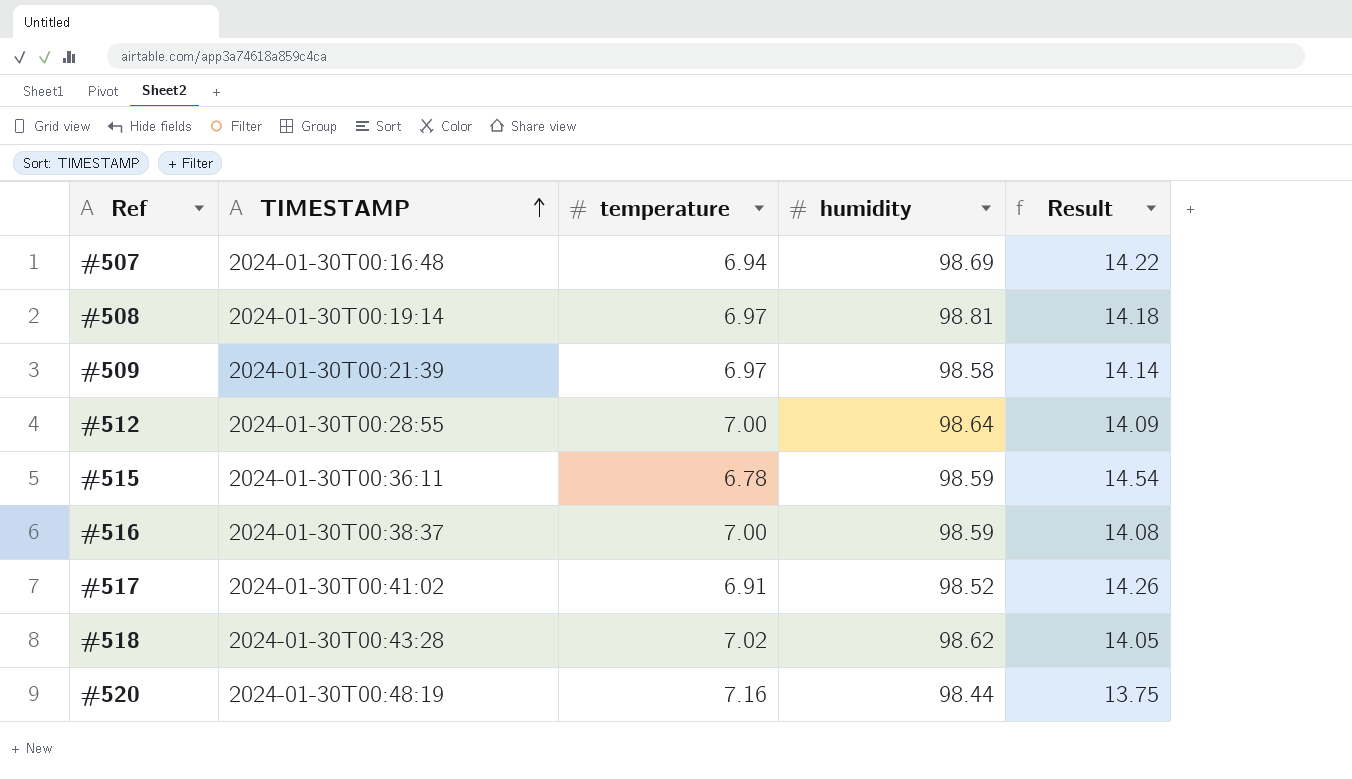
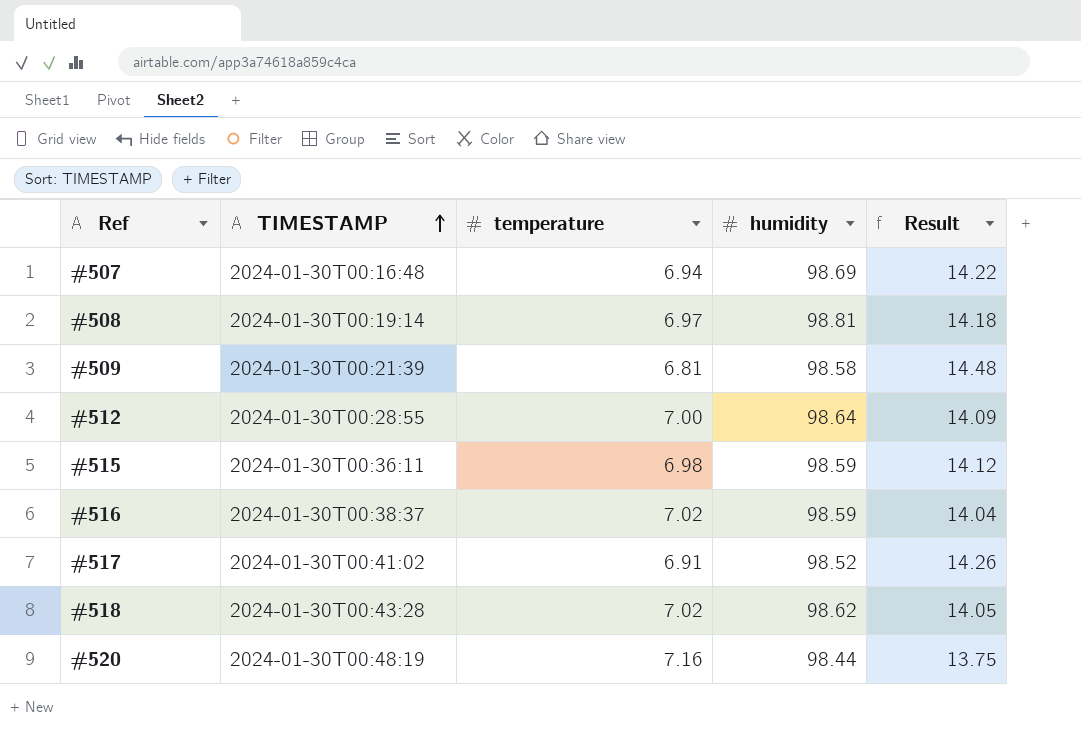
#509 | temperature: 6.97 -> 6.81
#509 | Result: 14.14 -> 14.48
#515 | temperature: 6.78 -> 6.98
#515 | Result: 14.54 -> 14.12
#516 | temperature: 7.00 -> 7.02
#516 | Result: 14.08 -> 14.04

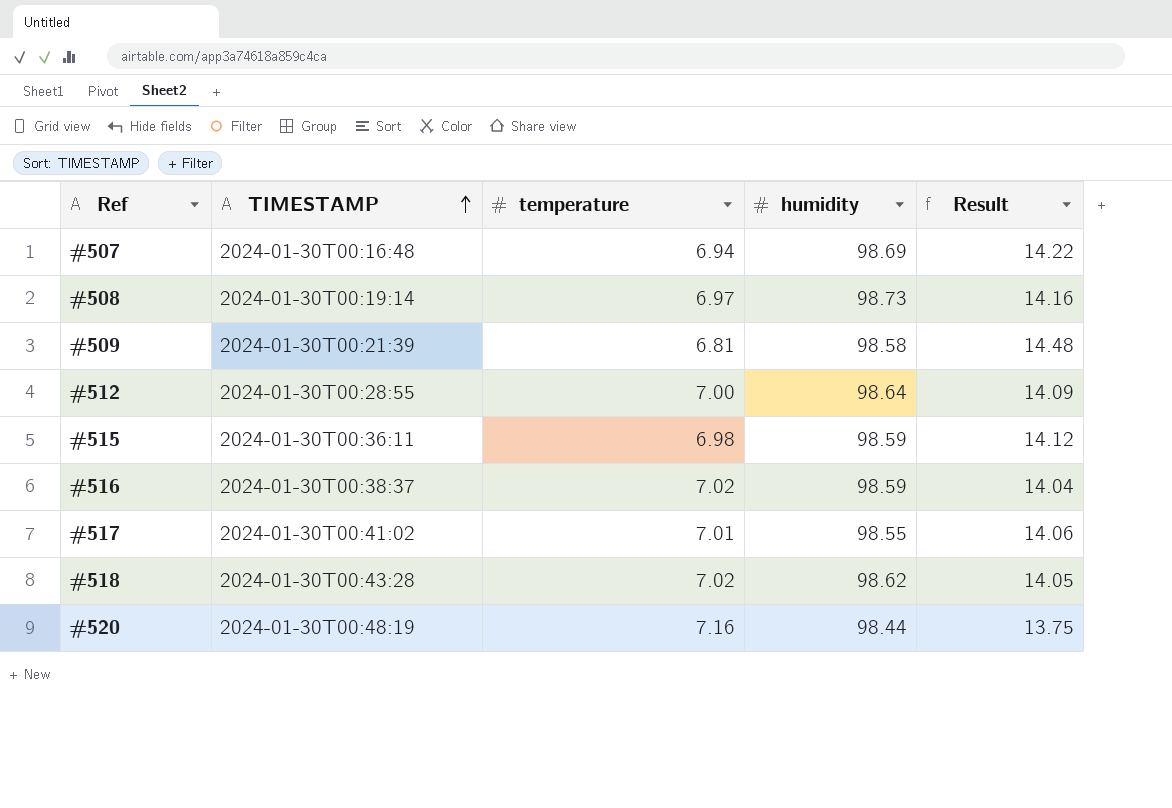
#508 | humidity: 98.81 -> 98.73
#508 | Result: 14.18 -> 14.16
#517 | temperature: 6.91 -> 7.01
#517 | humidity: 98.52 -> 98.55
#517 | Result: 14.26 -> 14.06

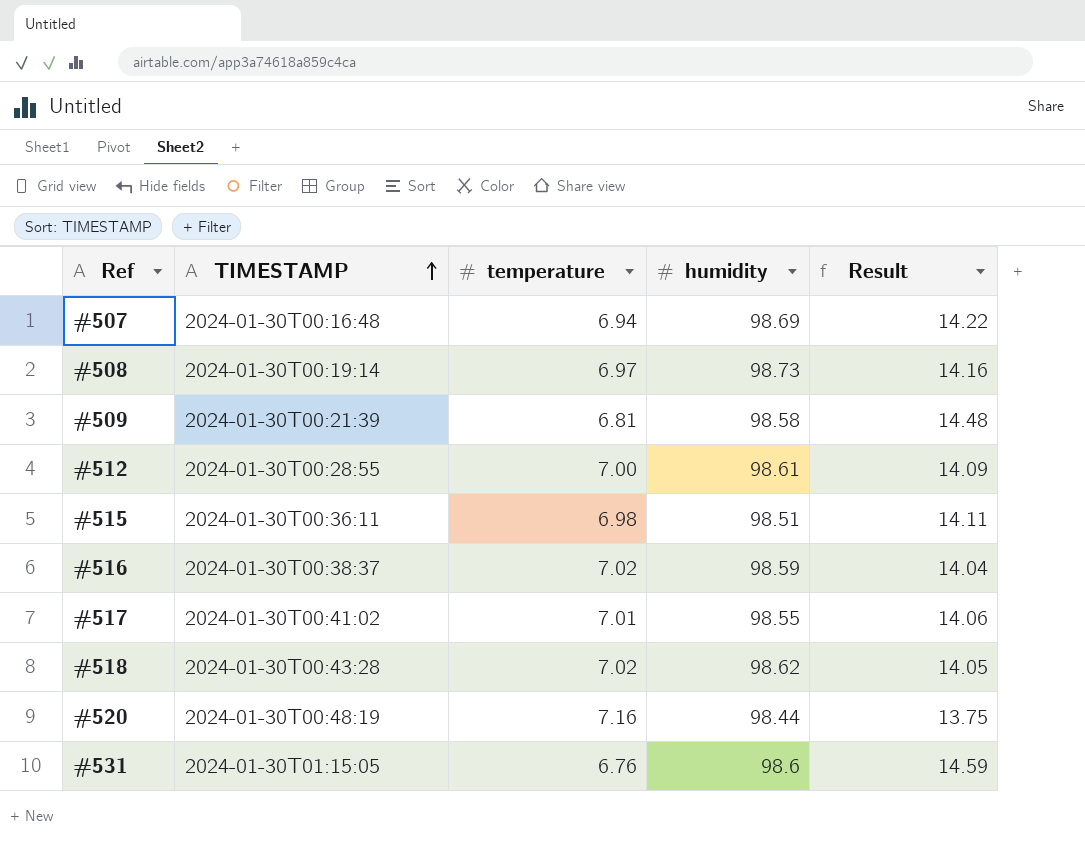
#512 | humidity: 98.64 -> 98.61
#515 | humidity: 98.59 -> 98.51
#515 | Result: 14.12 -> 14.11
row #531: none -> 2024-01-30T01:15:05 | 6.76 | 98.6 | 14.59

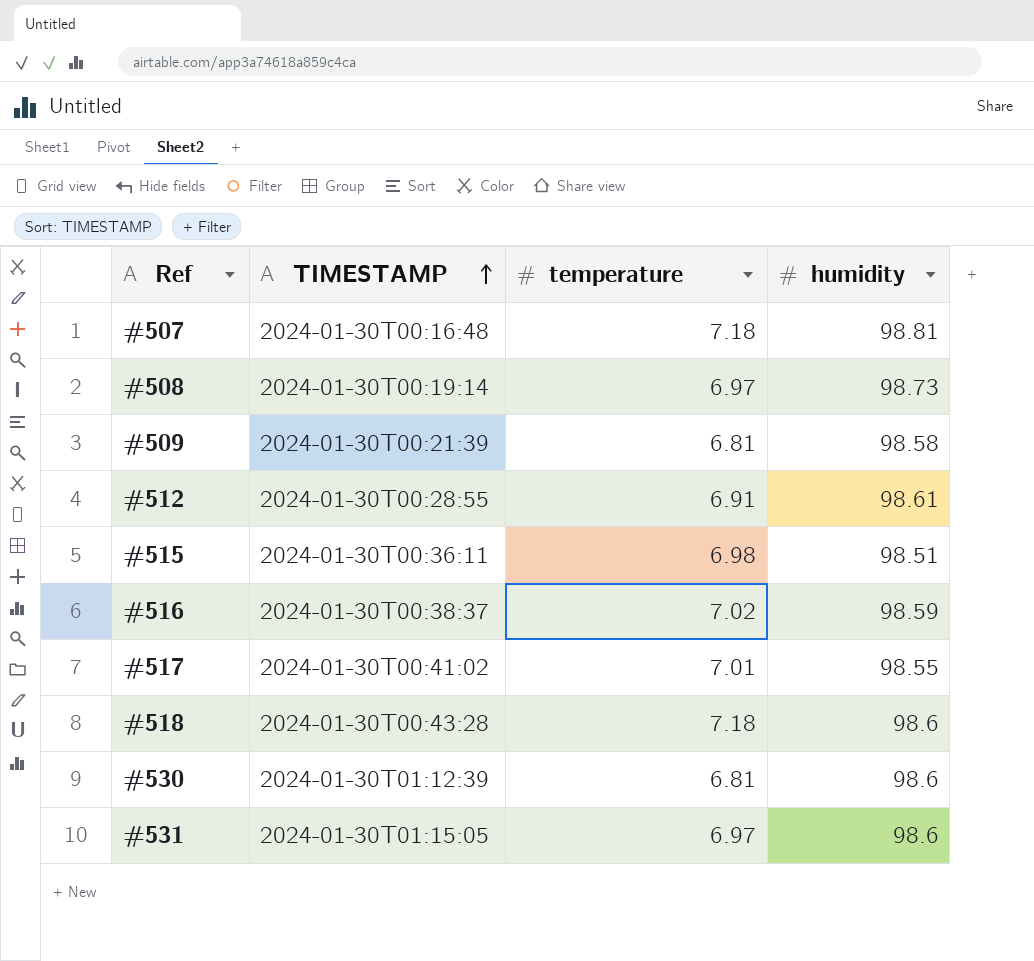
column Result | formula: [humidity] / [temperature] -> none
row #520: 2024-01-30T00:48:19 | 7.16 | 98.44 | 13.75 -> none
#507 | temperature: 6.94 -> 7.18
#507 | humidity: 98.69 -> 98.81
#512 | temperature: 7.00 -> 6.91
#518 | temperature: 7.02 -> 7.18
#518 | humidity: 98.62 -> 98.6
row #530: none -> 2024-01-30T01:12:39 | 6.81 | 98.6
#531 | temperature: 6.76 -> 6.97

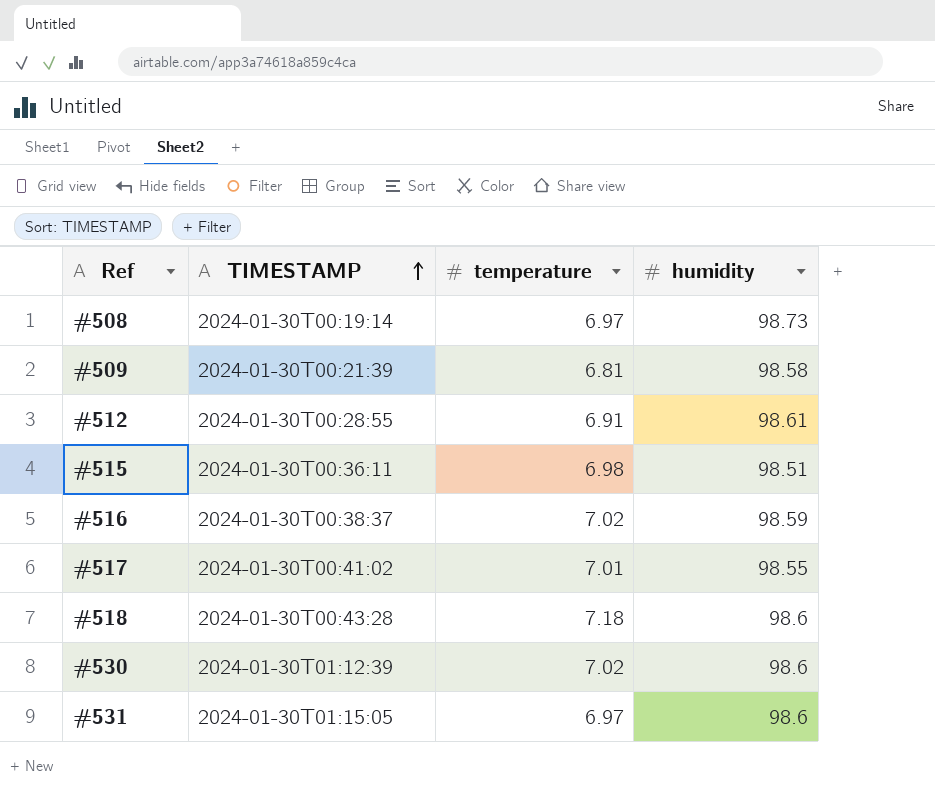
row #507: 2024-01-30T00:16:48 | 7.18 | 98.81 -> none
#530 | temperature: 6.81 -> 7.02

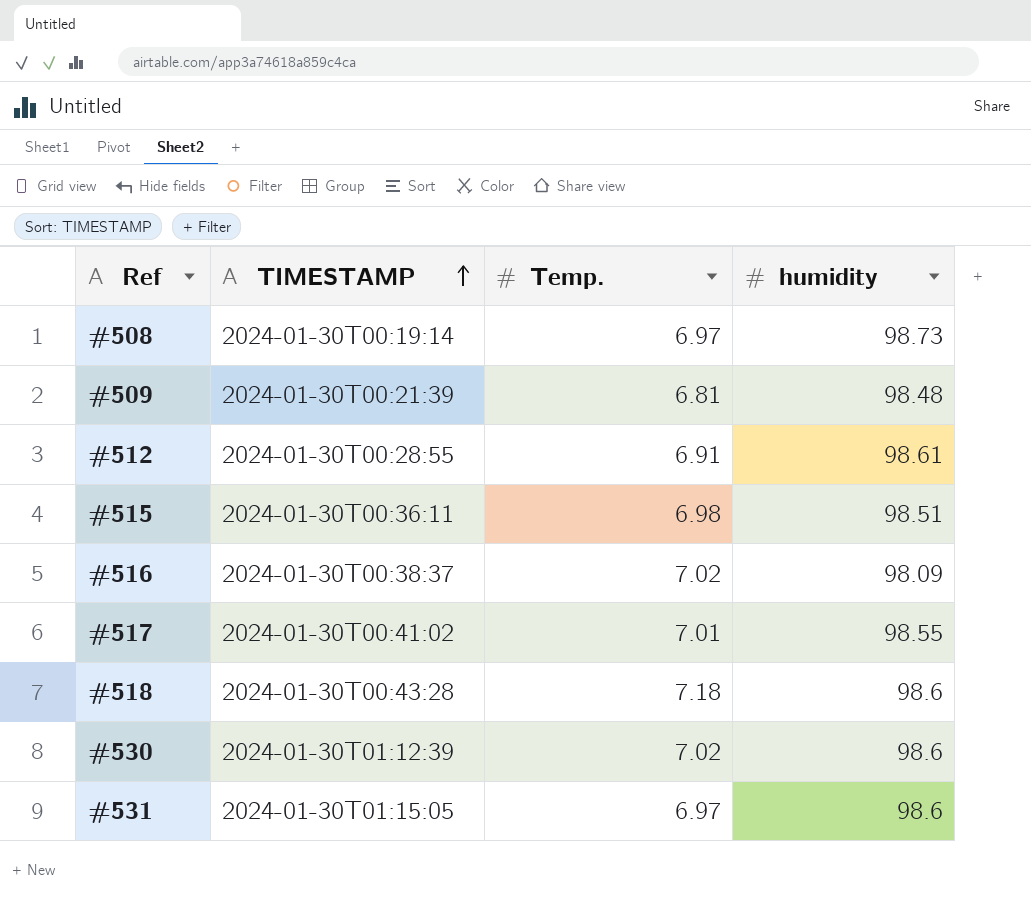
column name: temperature -> Temp.
#509 | humidity: 98.58 -> 98.48
#516 | humidity: 98.59 -> 98.09

